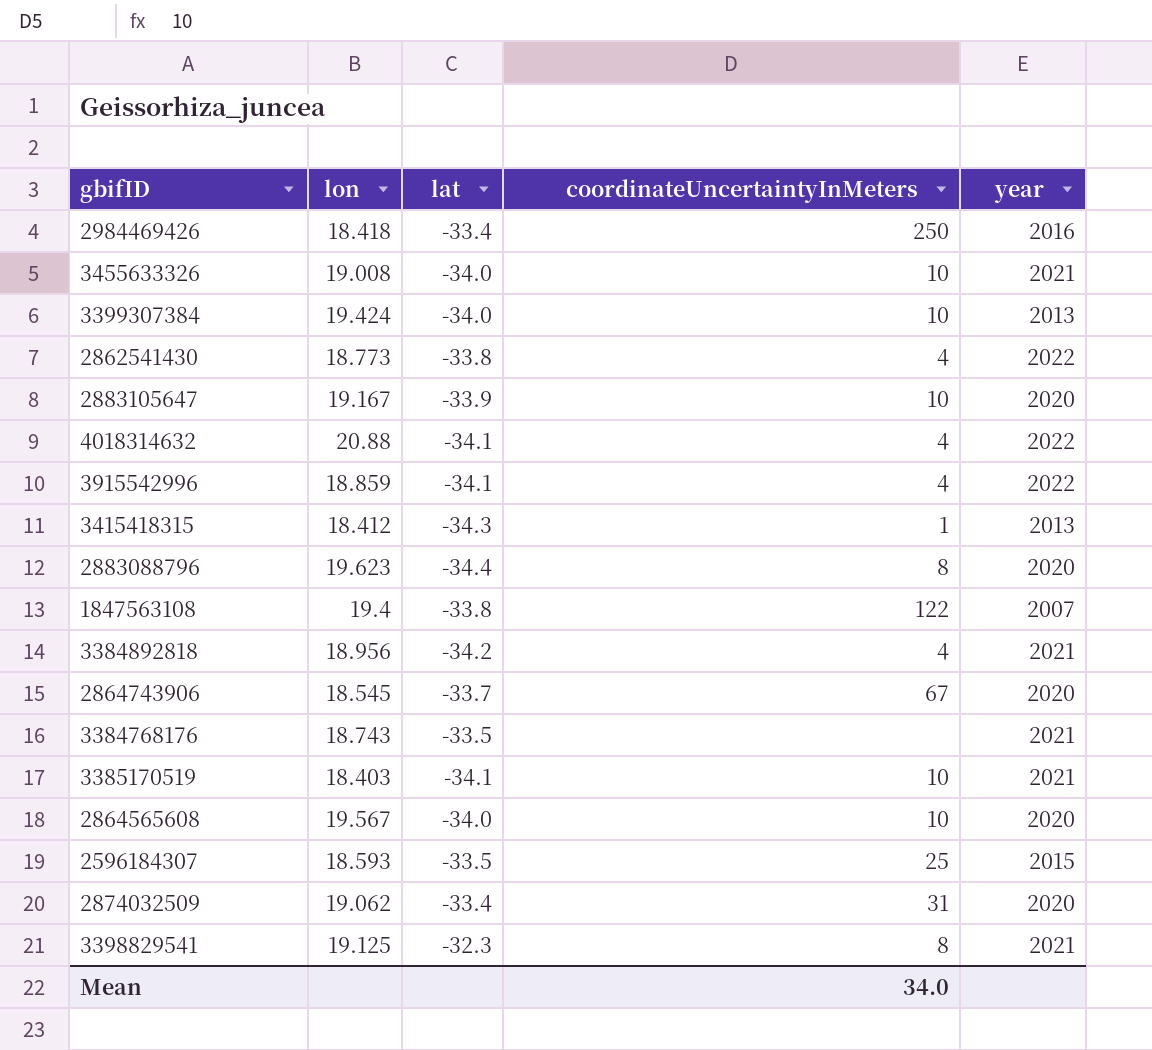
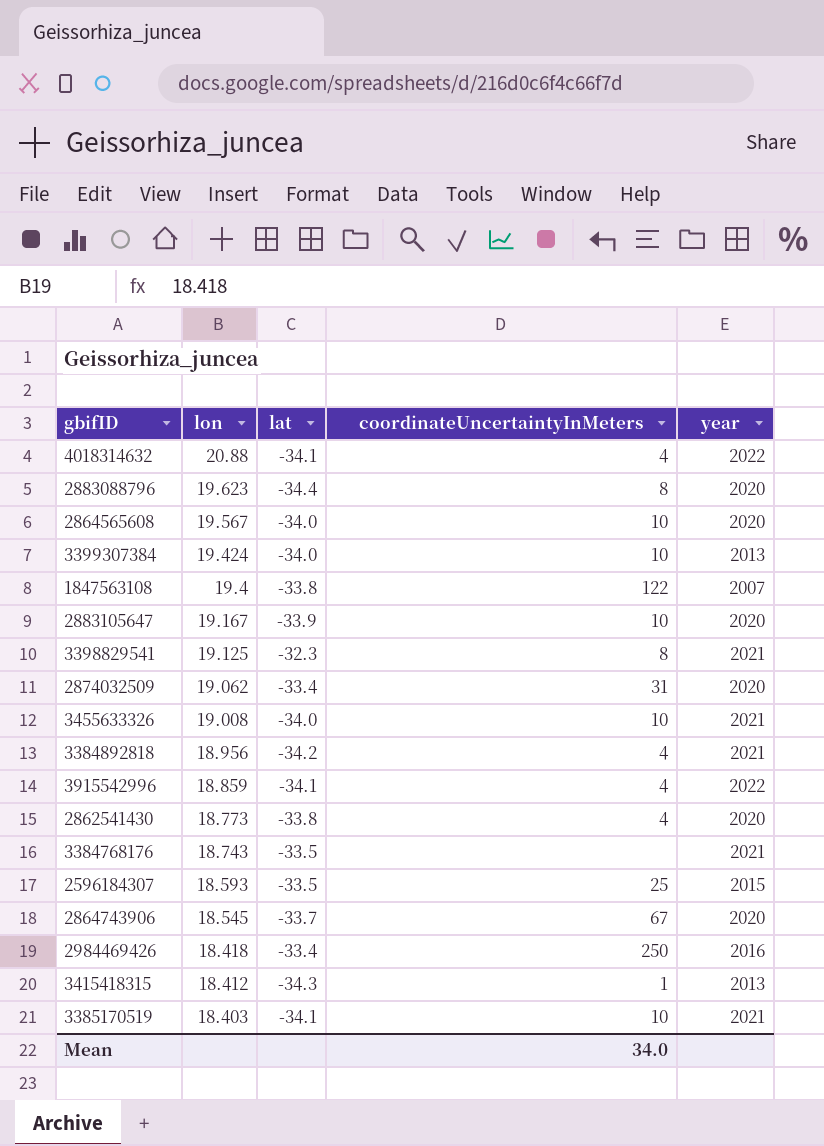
row order: none -> lon descending
2862541430 | year: 2022 -> 2020

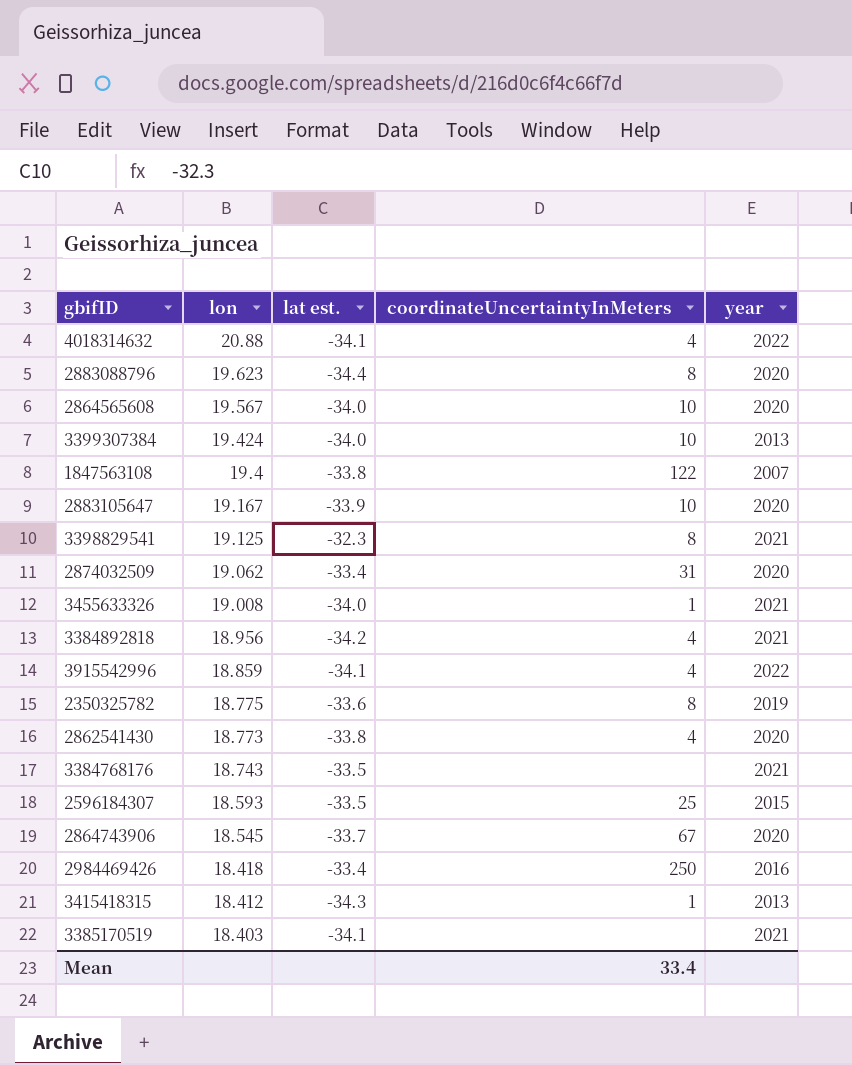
column name: lat -> lat est.
3455633326 | coordinateUncertaintyInMeters: 10 -> 1
row 2350325782: none -> 18.775 | -33.6 | 8 | 2019
3385170519 | coordinateUncertaintyInMeters: 10 -> none
Mean | coordinateUncertaintyInMeters: 34.0 -> 33.4

